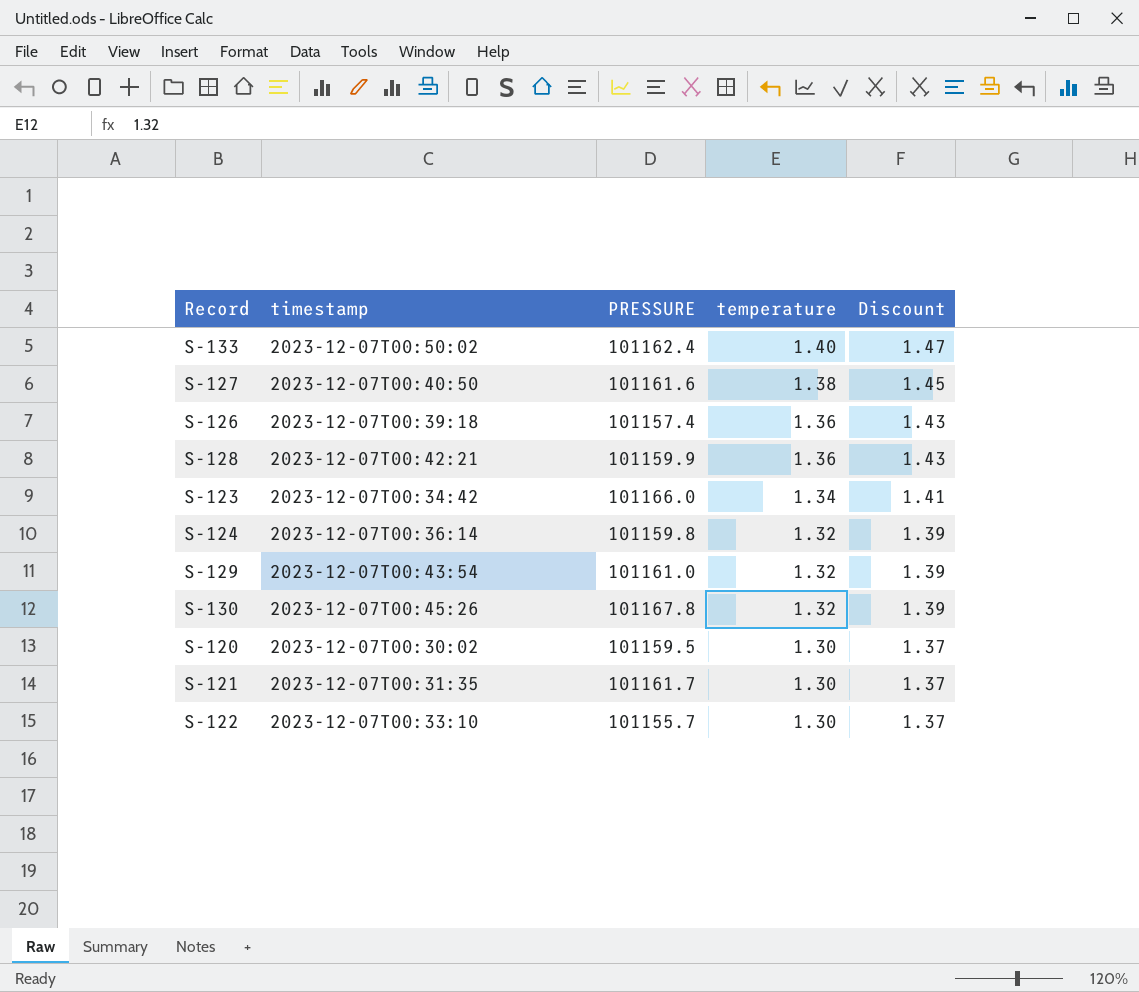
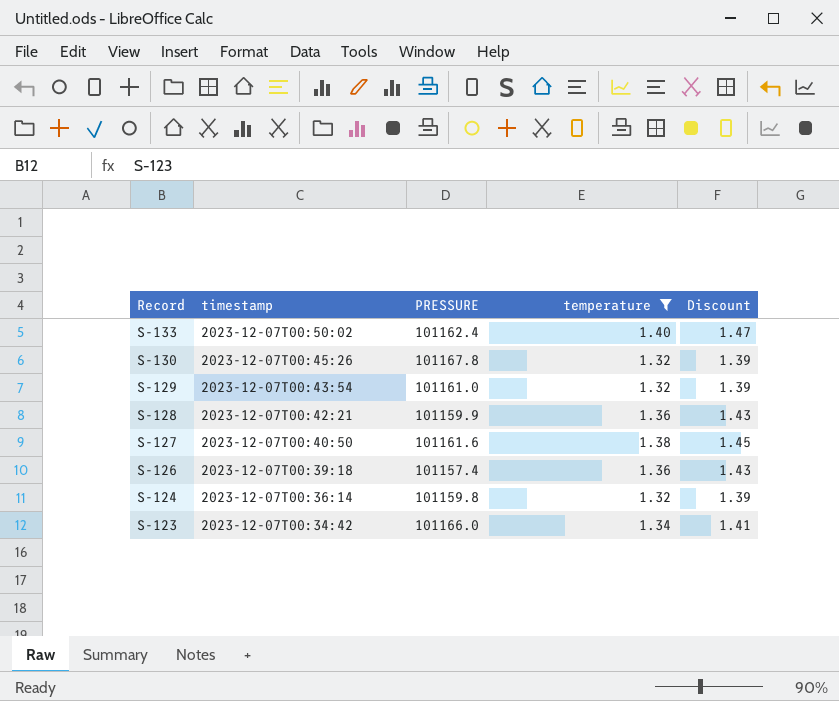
filter: none -> temperature != 1.30
row order: temperature descending -> Record descending

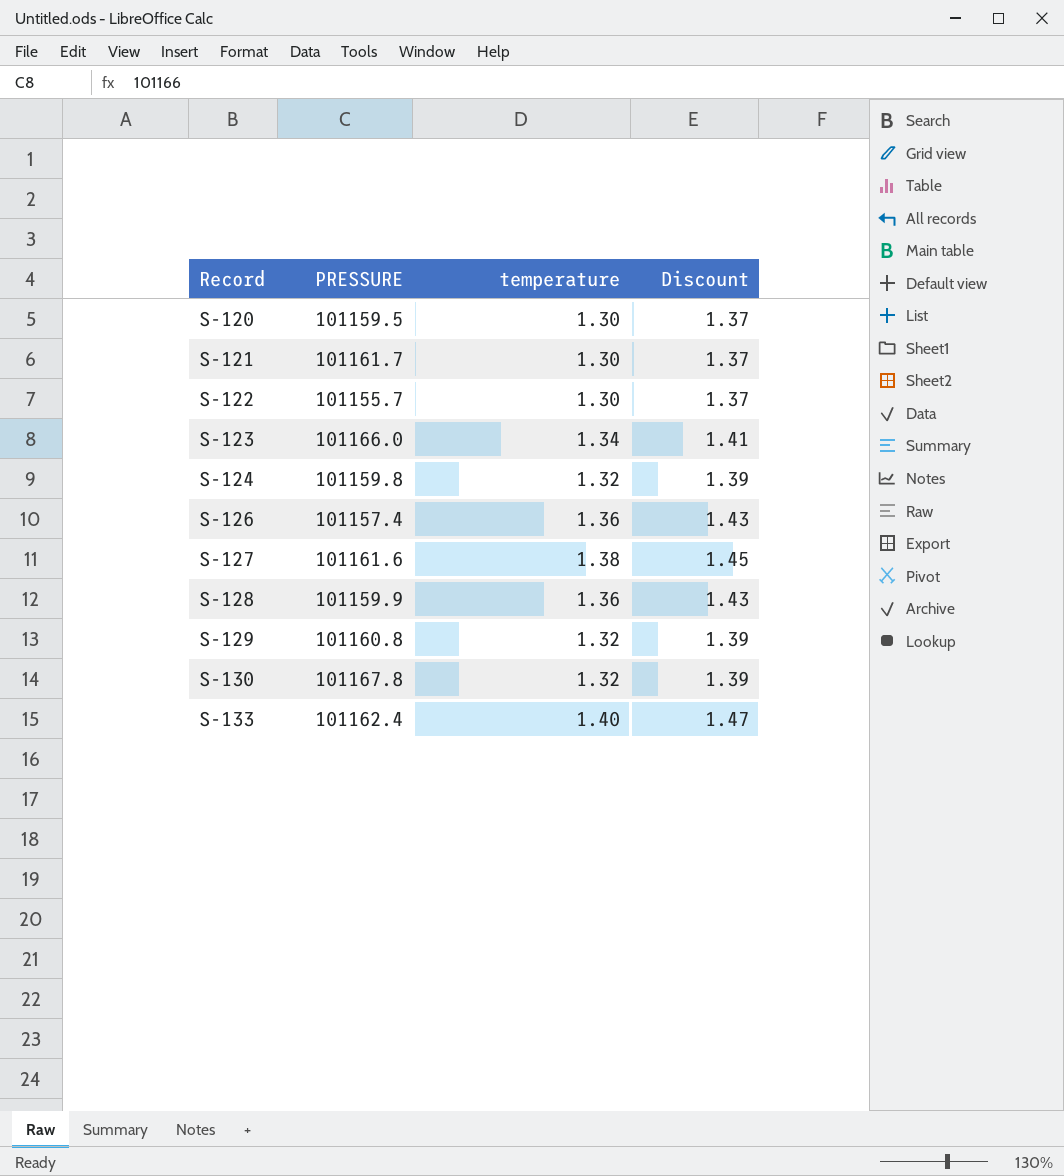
filter: temperature != 1.30 -> none
row order: Record descending -> Record ascending
column timestamp | position: 2 -> none
S-129 | PRESSURE: 101161.0 -> 101160.8

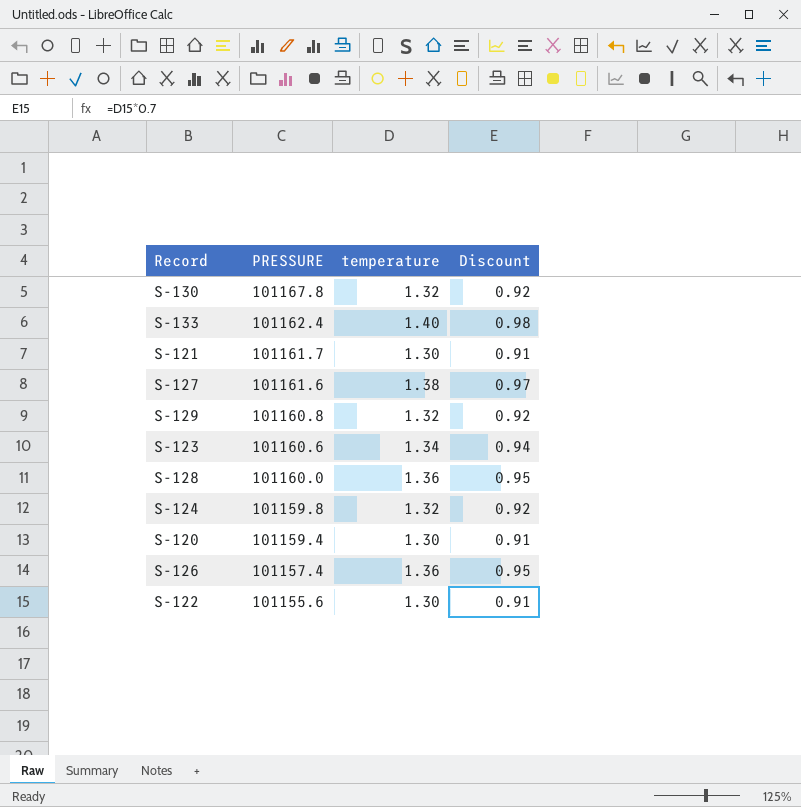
row order: Record ascending -> PRESSURE descending
column Discount | formula: [temperature] * 1.05 -> [temperature] * 0.7
S-123 | PRESSURE: 101166.0 -> 101160.6
S-128 | PRESSURE: 101159.9 -> 101160.0
S-120 | PRESSURE: 101159.5 -> 101159.4
S-122 | PRESSURE: 101155.7 -> 101155.6

